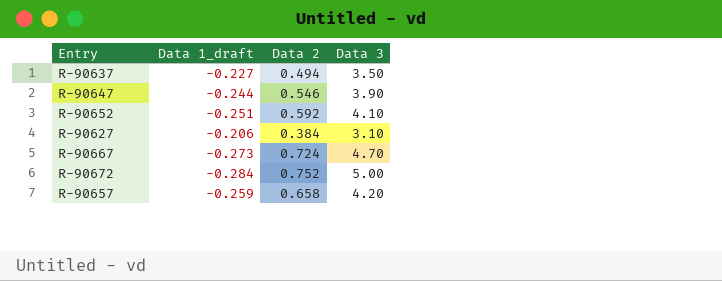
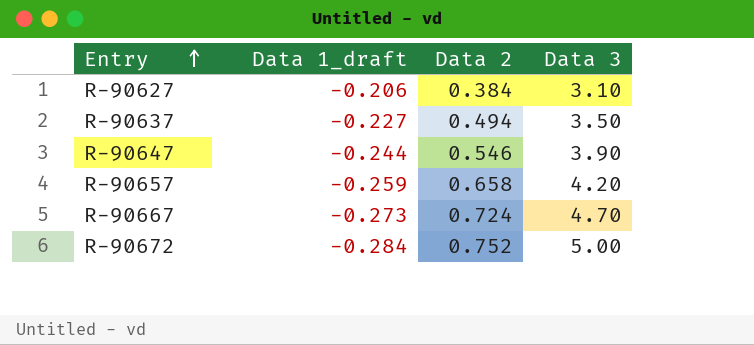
row order: none -> Entry ascending
row R-90652: -0.251 | 0.592 | 4.10 -> none

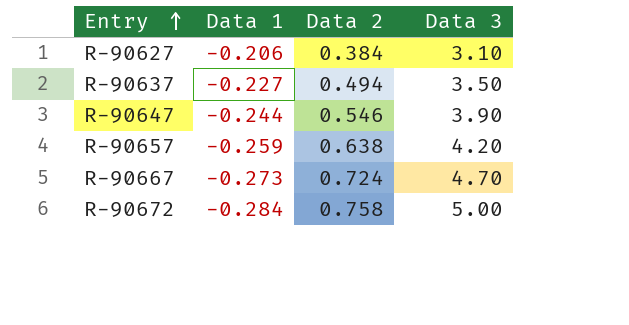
column name: Data 1_draft -> Data 1
R-90657 | Data 2: 0.658 -> 0.638
R-90672 | Data 2: 0.752 -> 0.758

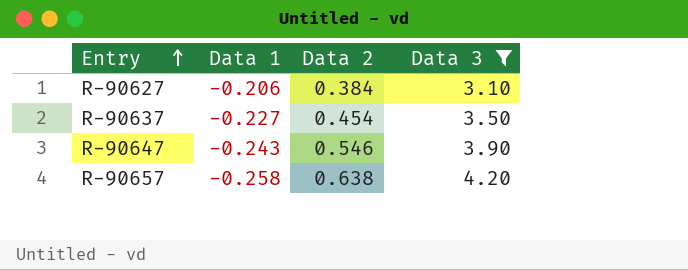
filter: none -> Data 3 <= 4.20
R-90637 | Data 2: 0.494 -> 0.454
R-90647 | Data 1: -0.244 -> -0.243
R-90657 | Data 1: -0.259 -> -0.258

